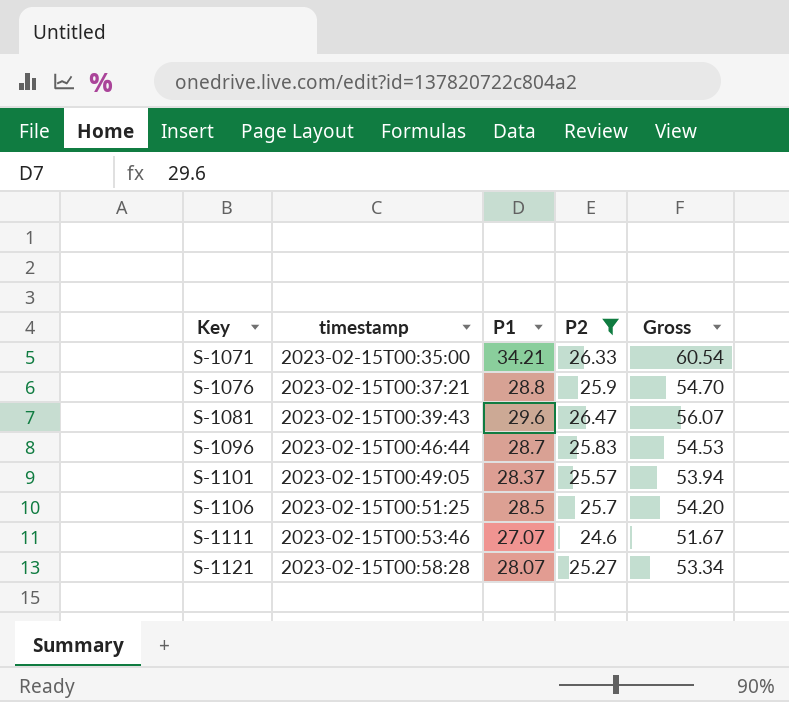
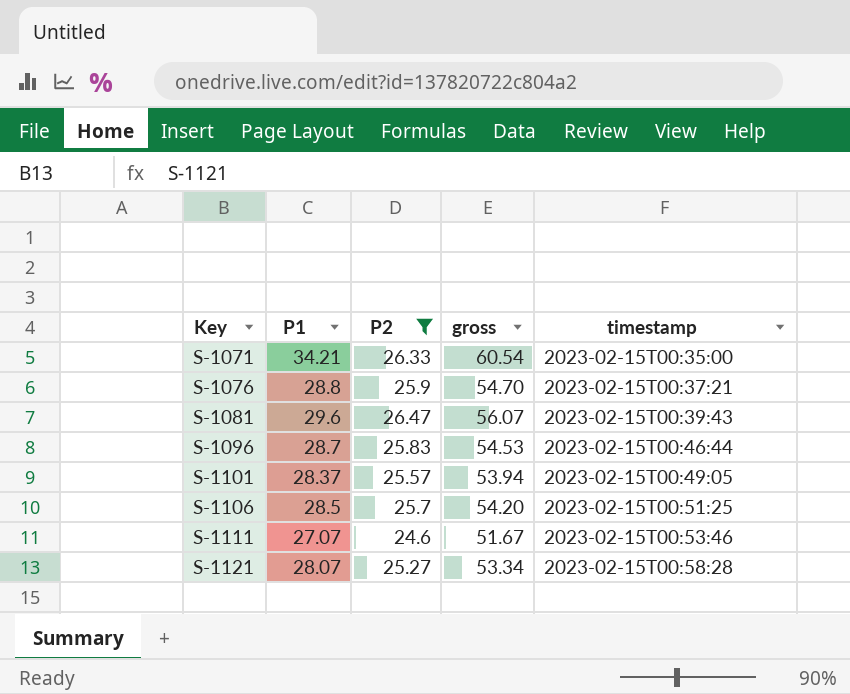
column name: Gross -> gross
column timestamp | position: 2 -> 5

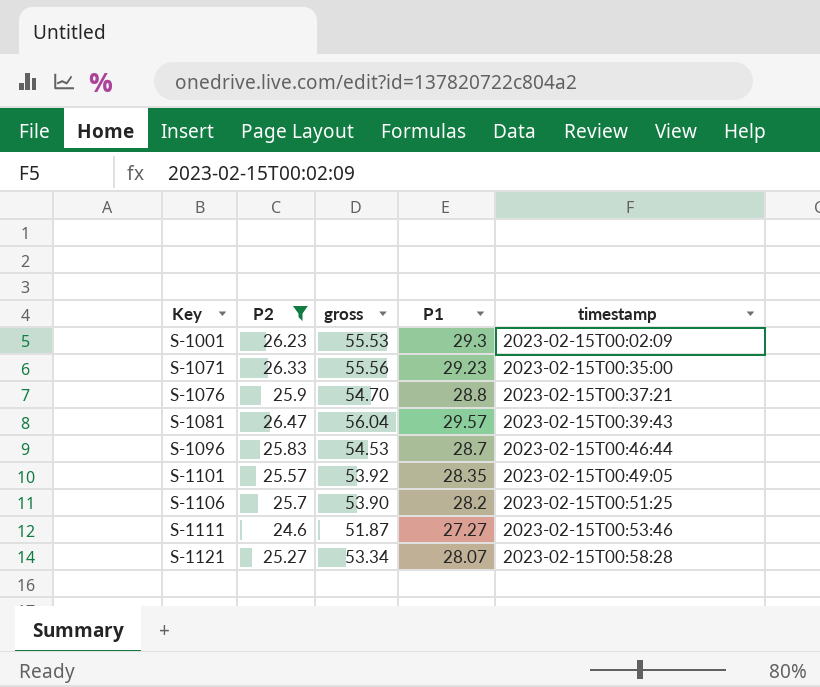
column P1 | position: 2 -> 4
row S-1001: none -> 26.23 | 55.53 | 29.3 | 2023-02-15T00:02:09
S-1071 | gross: 60.54 -> 55.56
S-1071 | P1: 34.21 -> 29.23
S-1081 | gross: 56.07 -> 56.04
S-1081 | P1: 29.6 -> 29.57
S-1101 | gross: 53.94 -> 53.92
S-1101 | P1: 28.37 -> 28.35
S-1106 | gross: 54.20 -> 53.90
S-1106 | P1: 28.5 -> 28.2
S-1111 | gross: 51.67 -> 51.87
S-1111 | P1: 27.07 -> 27.27

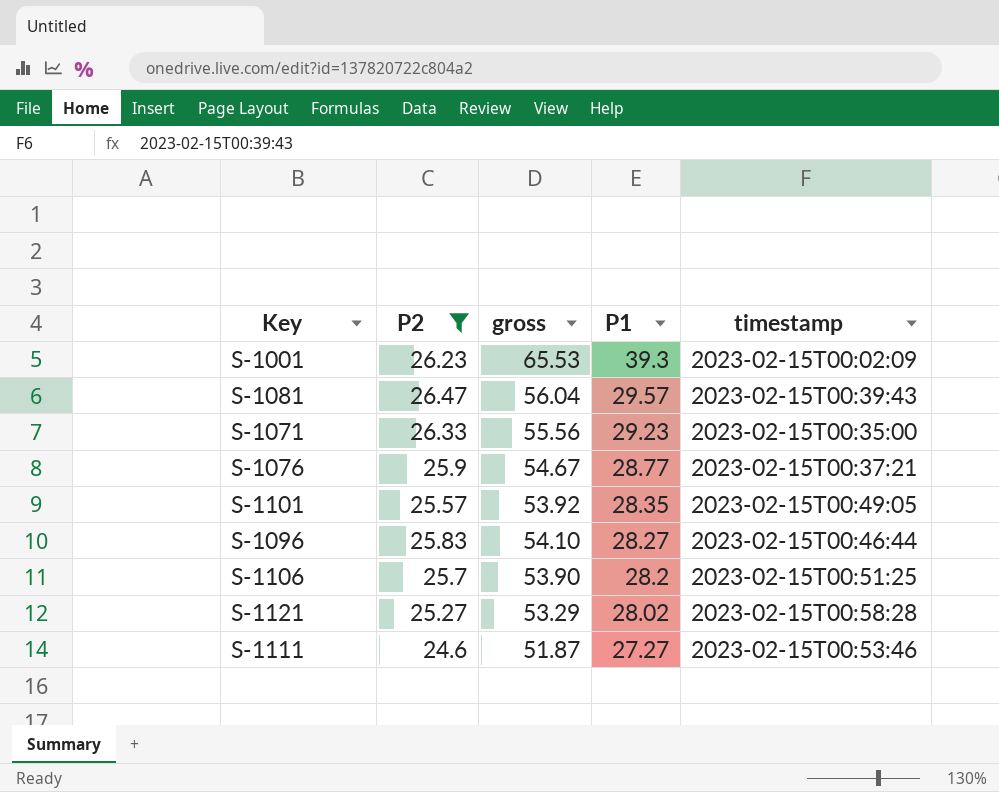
row order: Key ascending -> P1 descending
S-1001 | gross: 55.53 -> 65.53
S-1001 | P1: 29.3 -> 39.3
S-1076 | gross: 54.70 -> 54.67
S-1076 | P1: 28.8 -> 28.77
S-1096 | gross: 54.53 -> 54.10
S-1096 | P1: 28.7 -> 28.27
S-1121 | gross: 53.34 -> 53.29
S-1121 | P1: 28.07 -> 28.02

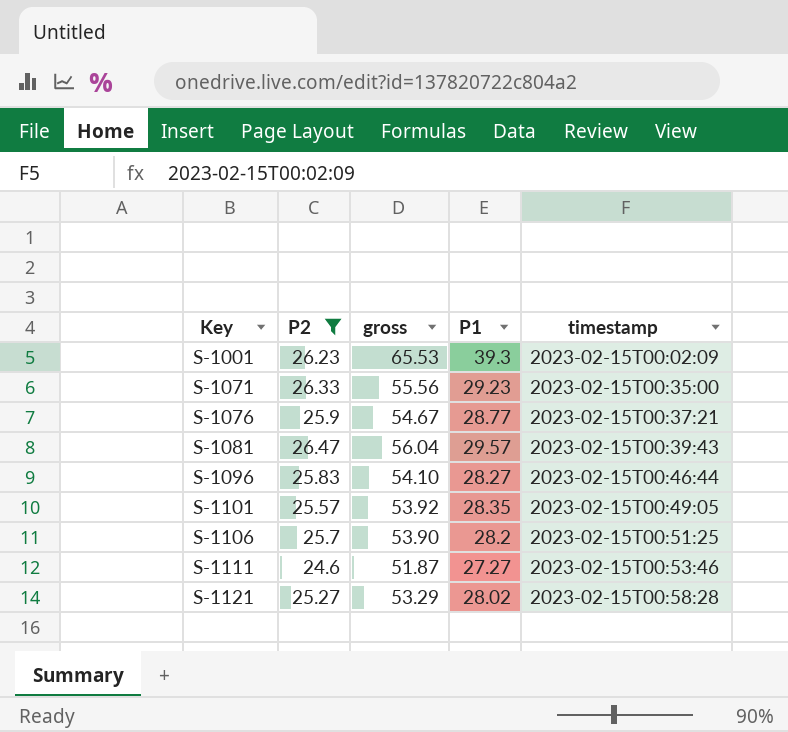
row order: P1 descending -> Key ascending

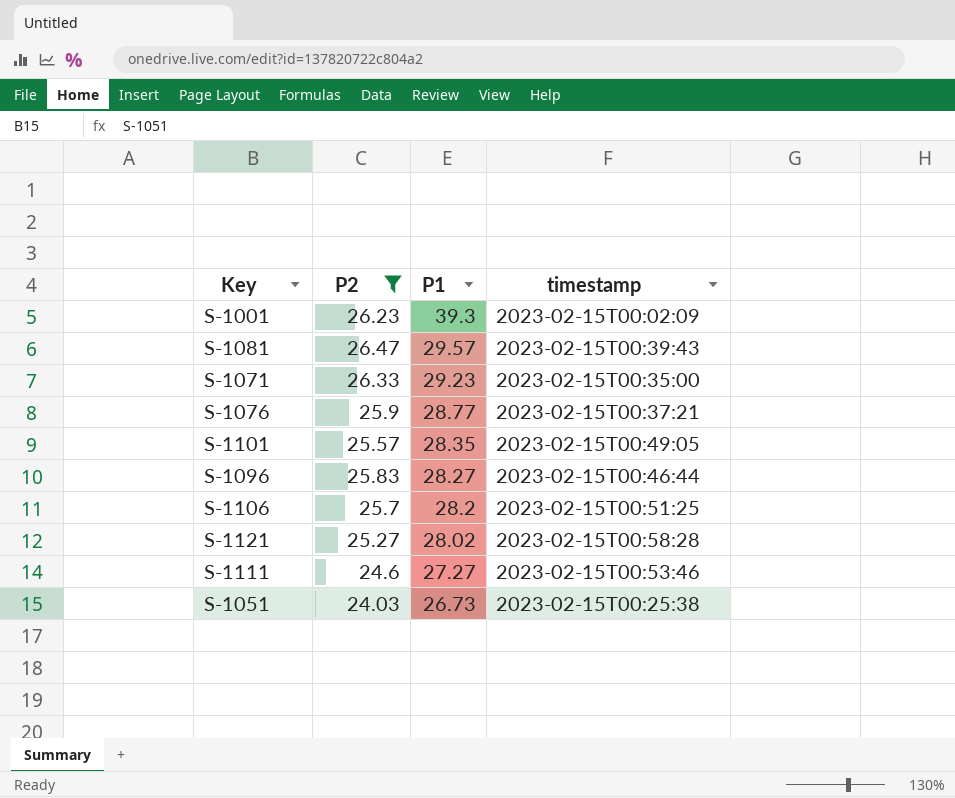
row order: Key ascending -> P1 descending
column gross | formula: [P2] + [P1] -> none
row S-1051: none -> 24.03 | 26.73 | 2023-02-15T00:25:38

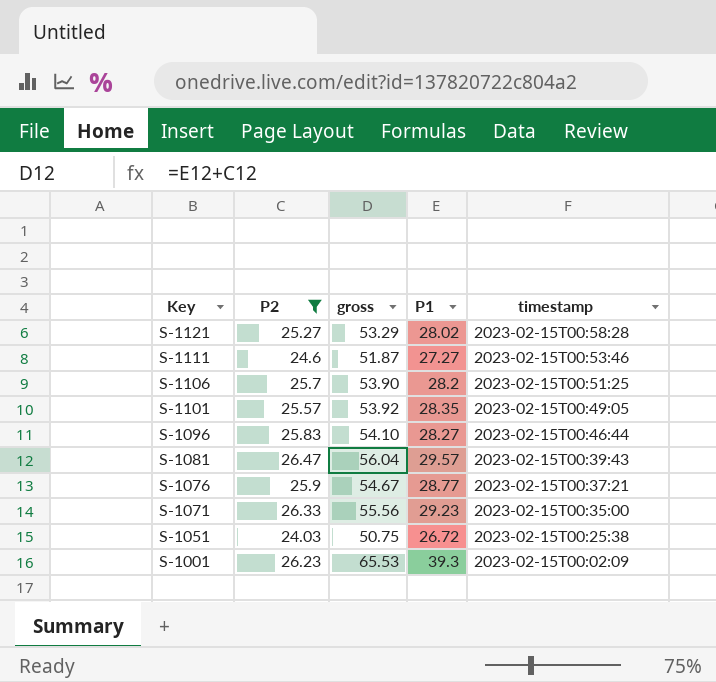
row order: P1 descending -> Key descending
column gross | formula: none -> [P2] + [P1]
S-1051 | P1: 26.73 -> 26.72

